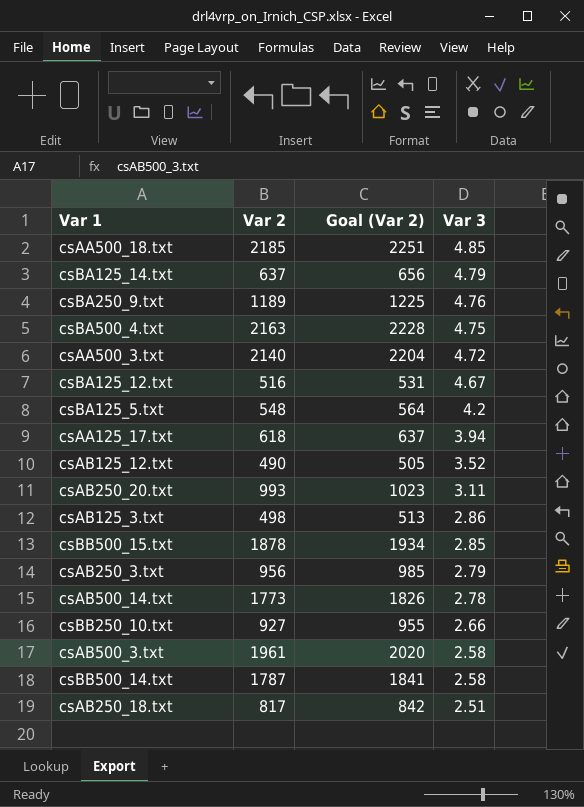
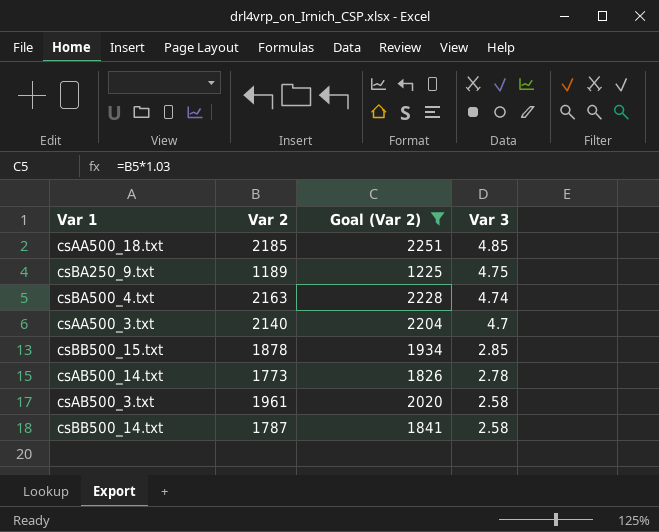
filter: none -> Goal (Var 2) >= 1225
csBA250_9.txt | Var 3: 4.76 -> 4.75
csBA500_4.txt | Var 3: 4.75 -> 4.74
csAA500_3.txt | Var 3: 4.72 -> 4.7

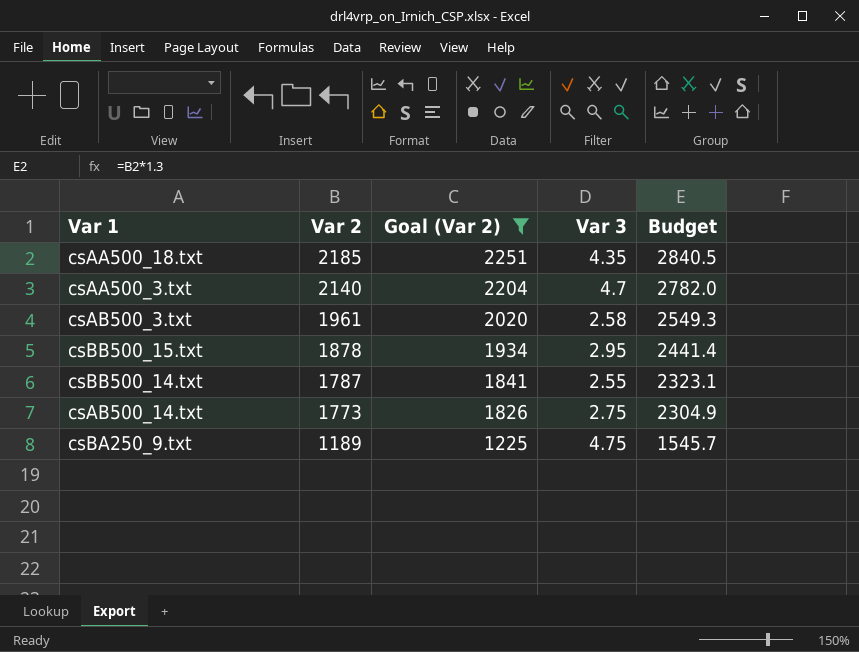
row order: Var 3 descending -> Var 2 descending
column Budget | formula: none -> [Var 2] * 1.3
row csBA500_4.txt: 2163 | 2228 | 4.74 -> none
csAA500_18.txt | Var 3: 4.85 -> 4.35
csBB500_15.txt | Var 3: 2.85 -> 2.95
csBB500_14.txt | Var 3: 2.58 -> 2.55
csAB500_14.txt | Var 3: 2.78 -> 2.75

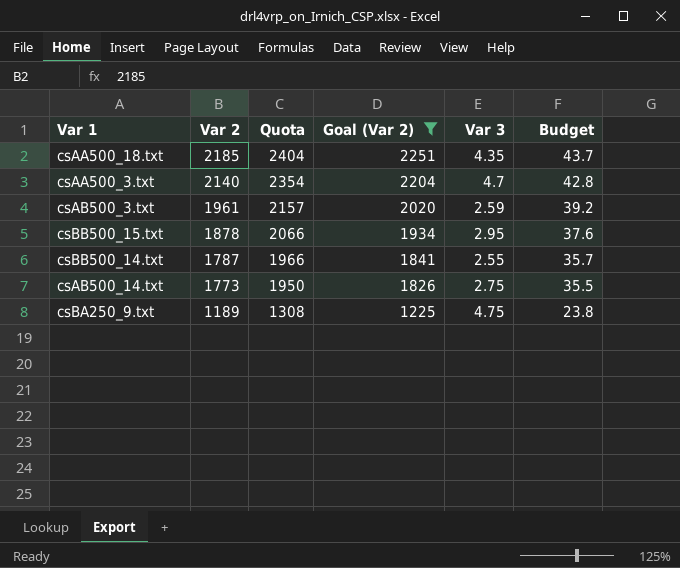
column Quota | formula: none -> [Var 2] * 1.1
column Budget | formula: [Var 2] * 1.3 -> [Var 2] * 0.02
csAB500_3.txt | Var 3: 2.58 -> 2.59

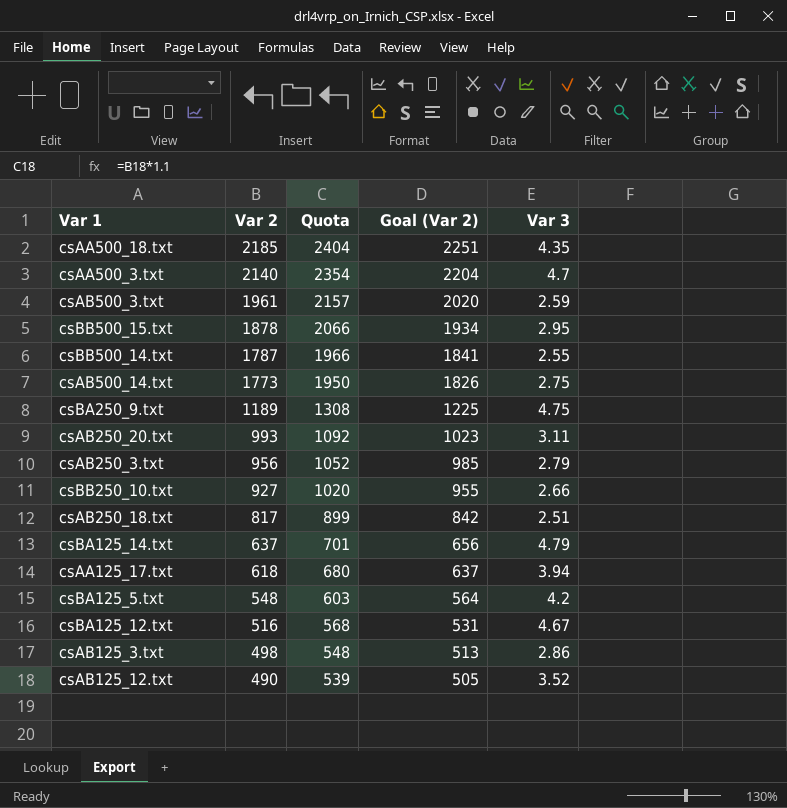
filter: Goal (Var 2) >= 1225 -> none
column Budget | formula: [Var 2] * 0.02 -> none

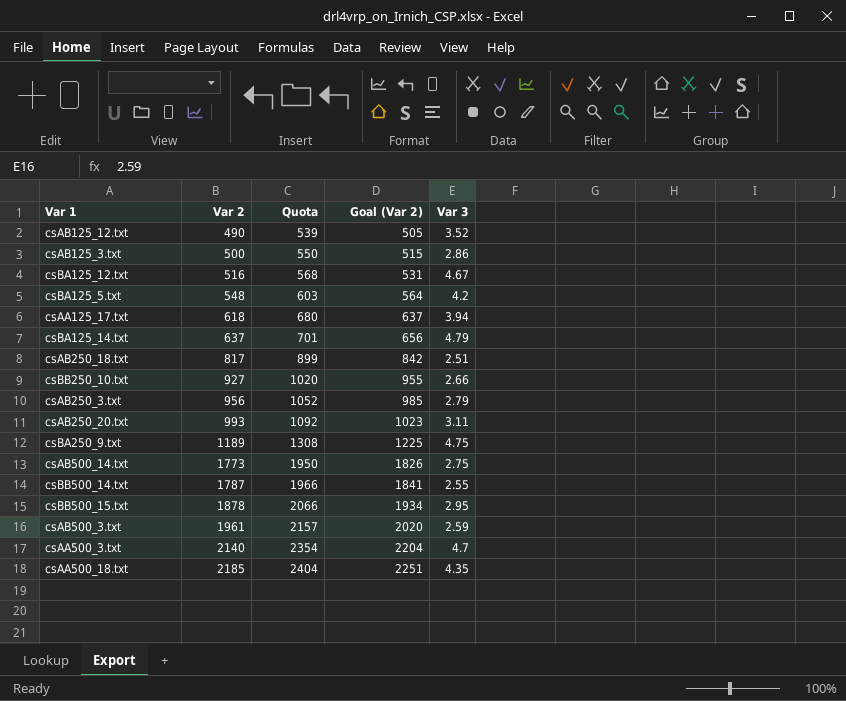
row order: Var 2 descending -> Var 2 ascending
csAB125_3.txt | Var 2: 498 -> 500
csAB125_3.txt | Quota: 548 -> 550
csAB125_3.txt | Goal (Var 2): 513 -> 515

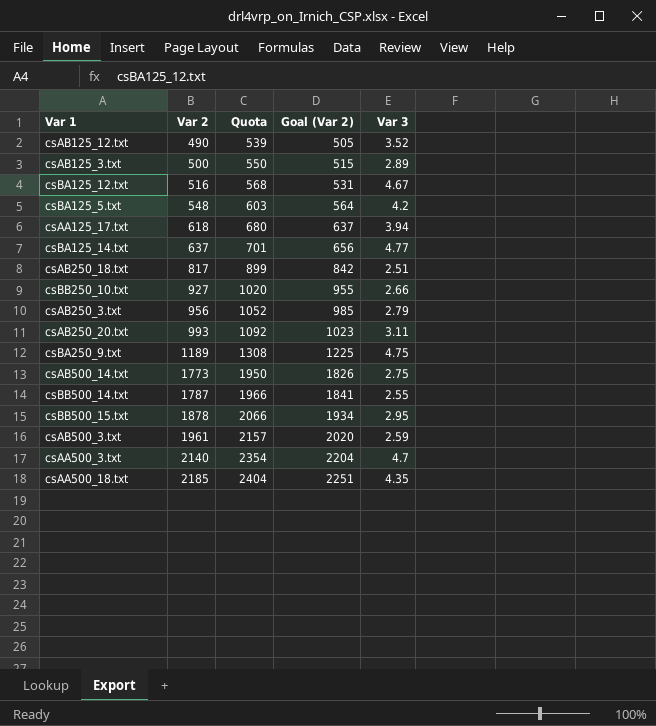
csAB125_3.txt | Var 3: 2.86 -> 2.89
csBA125_14.txt | Var 3: 4.79 -> 4.77

